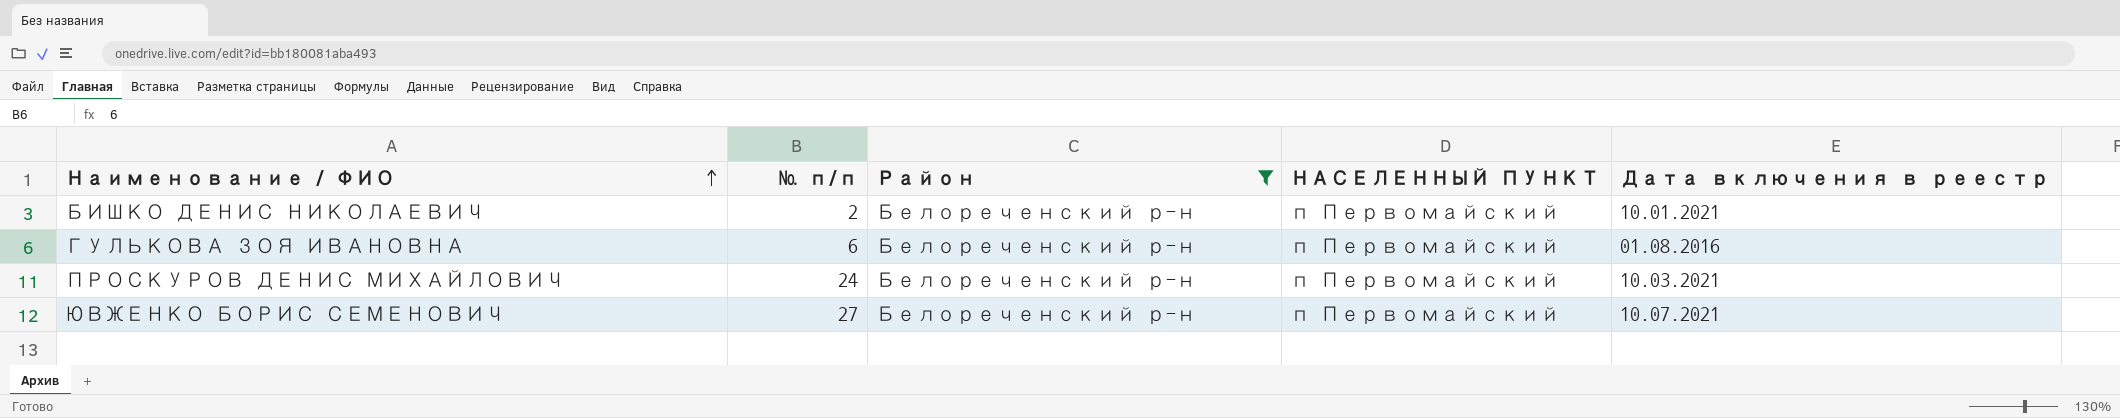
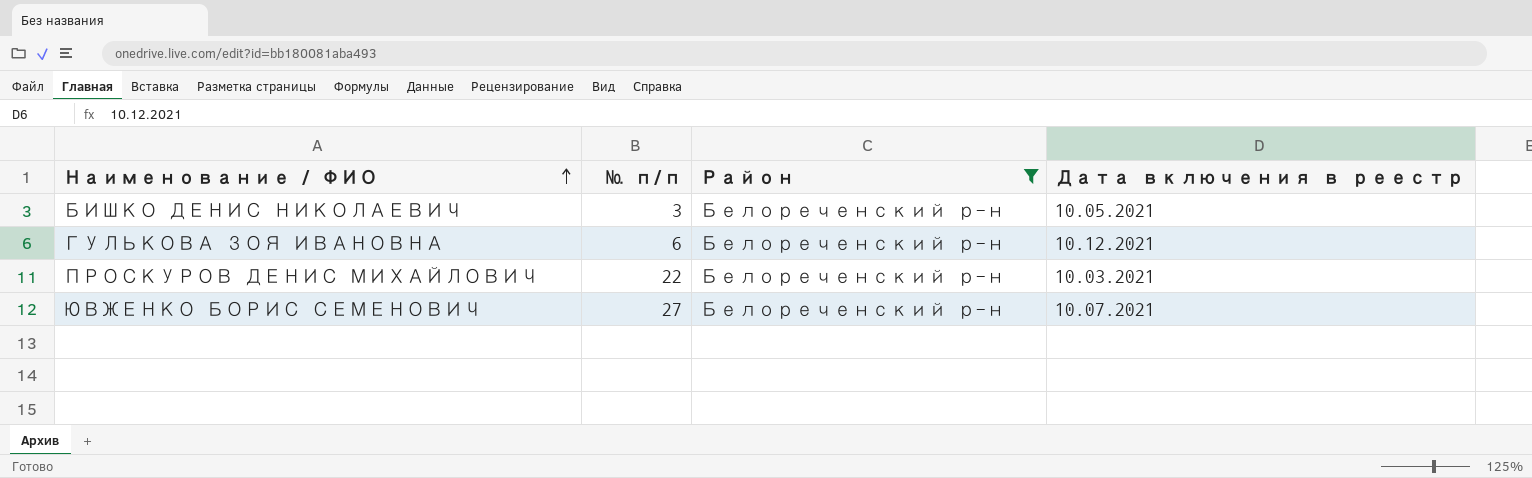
column НАСЕЛЕННЫЙ ПУНКТ | position: 4 -> none
БИШКО ДЕНИС НИКОЛАЕВИЧ | № п/п: 2 -> 3
БИШКО ДЕНИС НИКОЛАЕВИЧ | Дата включения в реестр: 10.01.2021 -> 10.05.2021
ГУЛЬКОВА ЗОЯ ИВАНОВНА | Дата включения в реестр: 01.08.2016 -> 10.12.2021
ПРОСКУРОВ ДЕНИС МИХАЙЛОВИЧ | № п/п: 24 -> 22

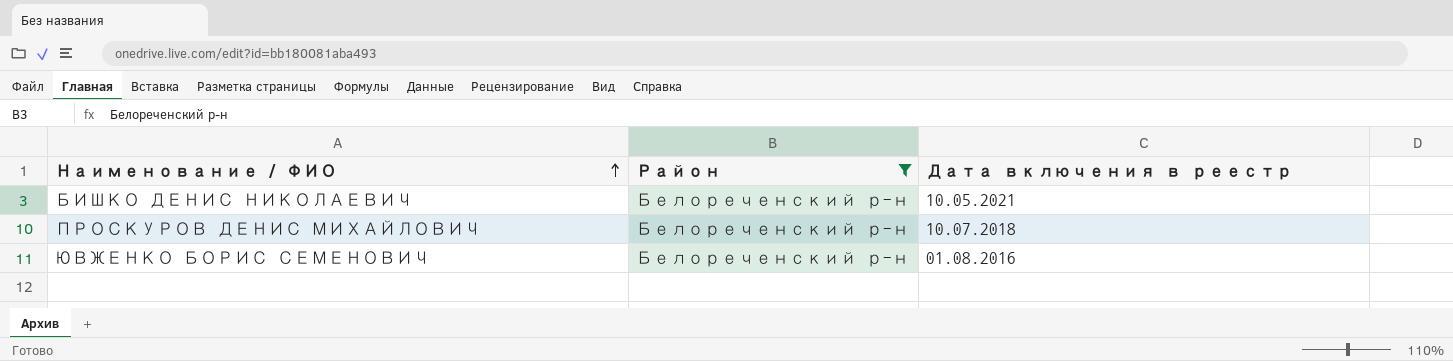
column № п/п | position: 2 -> none
row ГУЛЬКОВА ЗОЯ ИВАНОВНА: 6 | Белореченский р-н | 10.12.2021 -> none
ПРОСКУРОВ ДЕНИС МИХАЙЛОВИЧ | Дата включения в реестр: 10.03.2021 -> 10.07.2018
ЮВЖЕНКО БОРИС СЕМЕНОВИЧ | Дата включения в реестр: 10.07.2021 -> 01.08.2016

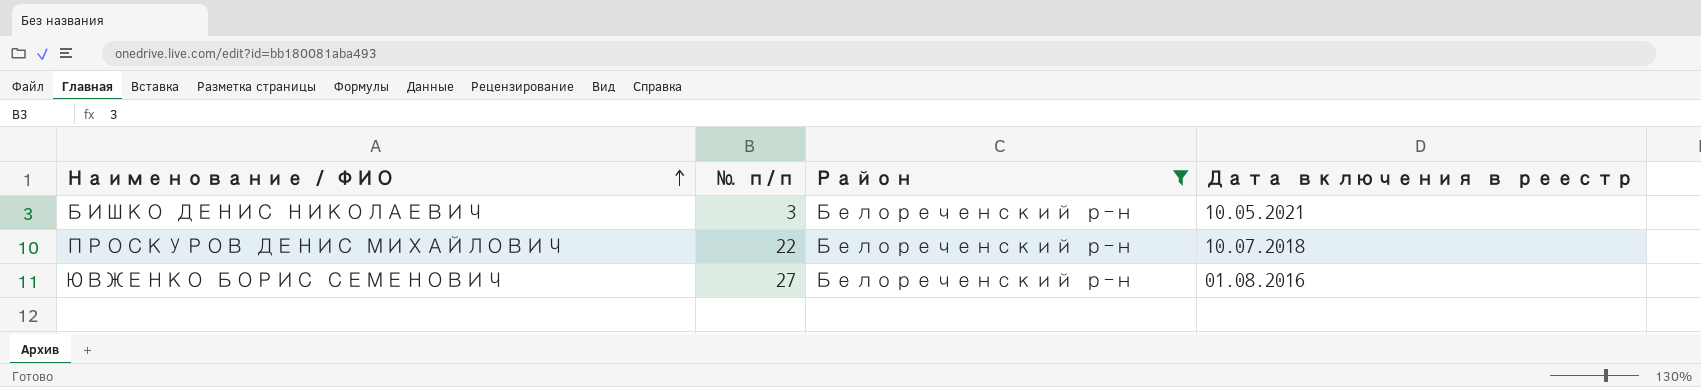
column № п/п | position: none -> 2

